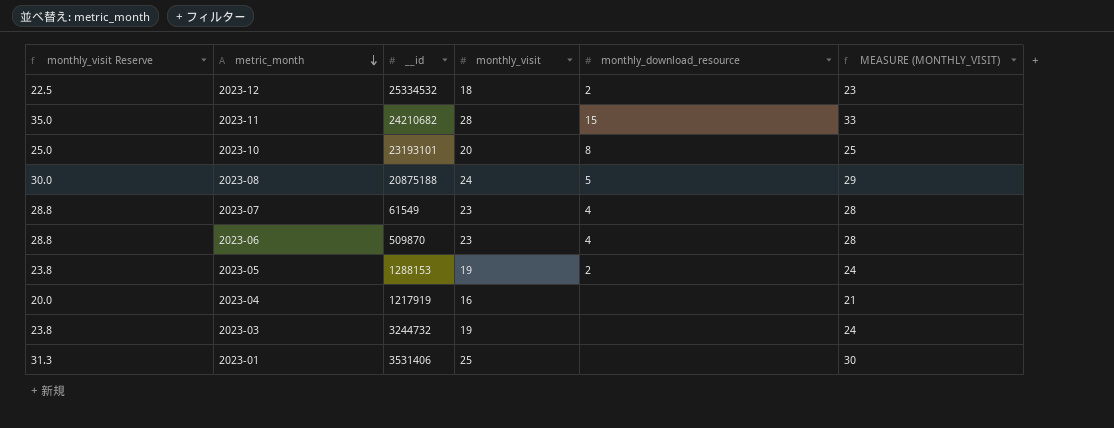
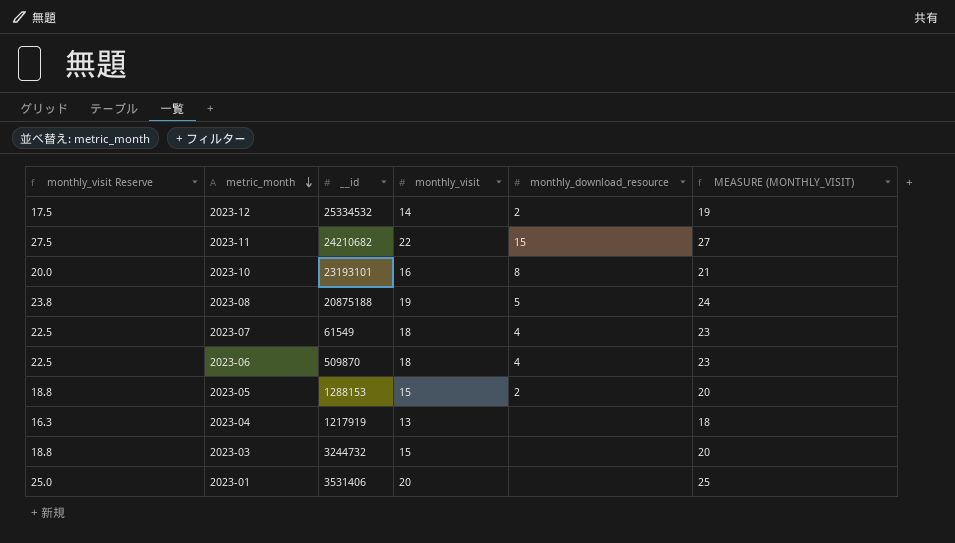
2023-12 | monthly_visit Reserve: 22.5 -> 17.5
2023-12 | monthly_visit: 18 -> 14
2023-12 | MEASURE (MONTHLY_VISIT): 23 -> 19
2023-11 | monthly_visit Reserve: 35.0 -> 27.5
2023-11 | monthly_visit: 28 -> 22
2023-11 | MEASURE (MONTHLY_VISIT): 33 -> 27
2023-10 | monthly_visit Reserve: 25.0 -> 20.0
2023-10 | monthly_visit: 20 -> 16
2023-10 | MEASURE (MONTHLY_VISIT): 25 -> 21
2023-08 | monthly_visit Reserve: 30.0 -> 23.8
2023-08 | monthly_visit: 24 -> 19
2023-08 | MEASURE (MONTHLY_VISIT): 29 -> 24
2023-07 | monthly_visit Reserve: 28.8 -> 22.5
2023-07 | monthly_visit: 23 -> 18
2023-07 | MEASURE (MONTHLY_VISIT): 28 -> 23
2023-06 | monthly_visit Reserve: 28.8 -> 22.5
2023-06 | monthly_visit: 23 -> 18
2023-06 | MEASURE (MONTHLY_VISIT): 28 -> 23
2023-05 | monthly_visit Reserve: 23.8 -> 18.8
2023-05 | monthly_visit: 19 -> 15
2023-05 | MEASURE (MONTHLY_VISIT): 24 -> 20
2023-04 | monthly_visit Reserve: 20.0 -> 16.3
2023-04 | monthly_visit: 16 -> 13
2023-04 | MEASURE (MONTHLY_VISIT): 21 -> 18
2023-03 | monthly_visit Reserve: 23.8 -> 18.8
2023-03 | monthly_visit: 19 -> 15
2023-03 | MEASURE (MONTHLY_VISIT): 24 -> 20
2023-01 | monthly_visit Reserve: 31.3 -> 25.0
2023-01 | monthly_visit: 25 -> 20
2023-01 | MEASURE (MONTHLY_VISIT): 30 -> 25

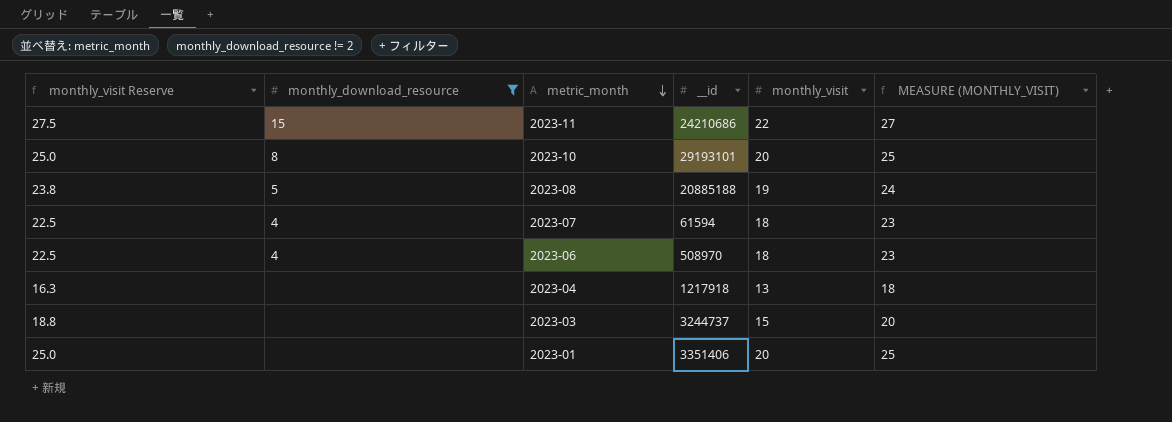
filter: none -> monthly_download_resource != 2
column monthly_download_resource | position: 5 -> 2
2023-11 | __id: 24210682 -> 24210686
2023-10 | monthly_visit Reserve: 20.0 -> 25.0
2023-10 | __id: 23193101 -> 29193101
2023-10 | monthly_visit: 16 -> 20
2023-10 | MEASURE (MONTHLY_VISIT): 21 -> 25
2023-08 | __id: 20875188 -> 20885188
2023-07 | __id: 61549 -> 61594
2023-06 | __id: 509870 -> 508970
2023-04 | __id: 1217919 -> 1217918
2023-03 | __id: 3244732 -> 3244737
2023-01 | __id: 3531406 -> 3351406

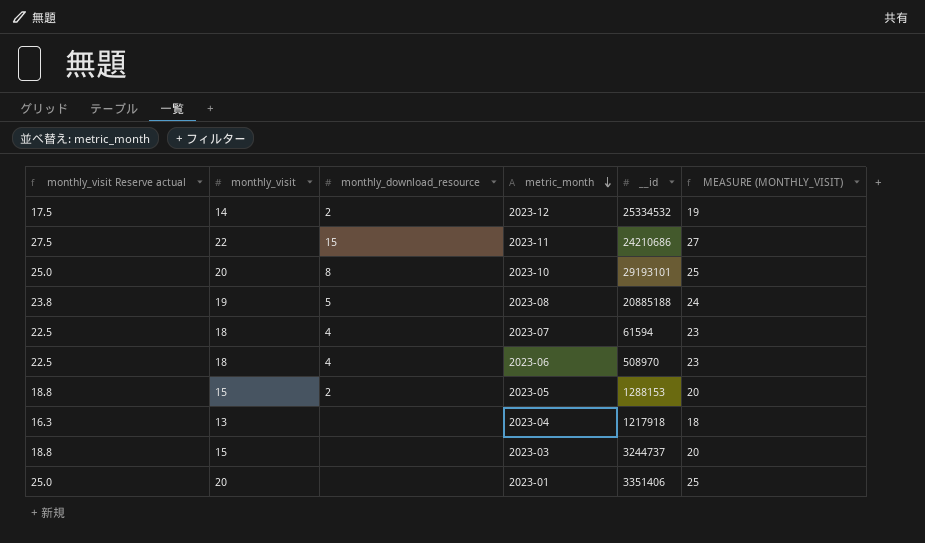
filter: monthly_download_resource != 2 -> none
column name: monthly_visit Reserve -> monthly_visit Reserve actual
column monthly_visit | position: 5 -> 2

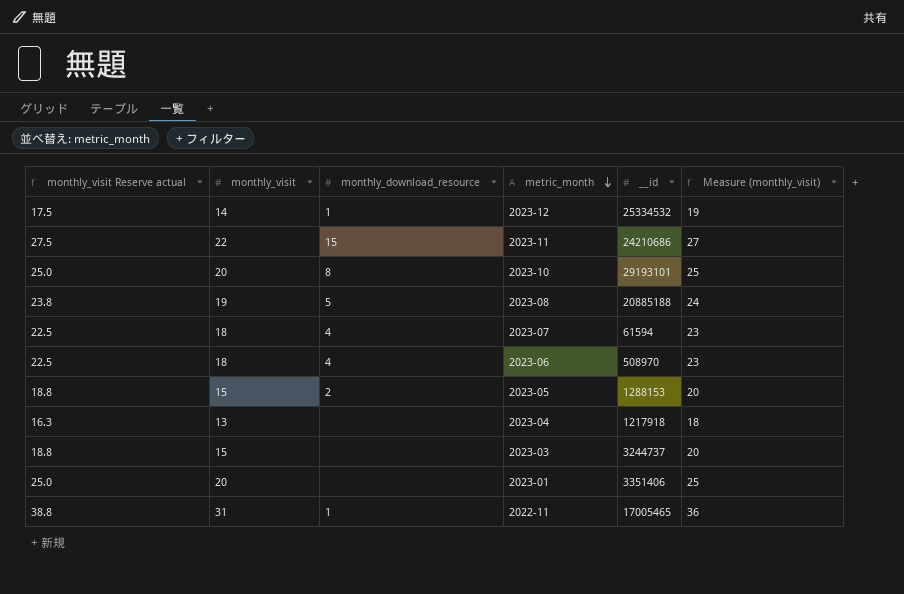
column name: MEASURE (MONTHLY_VISIT) -> Measure (monthly_visit)
2023-12 | monthly_download_resource: 2 -> 1
row 2022-11: none -> 38.8 | 31 | 1 | 17005465 | 36

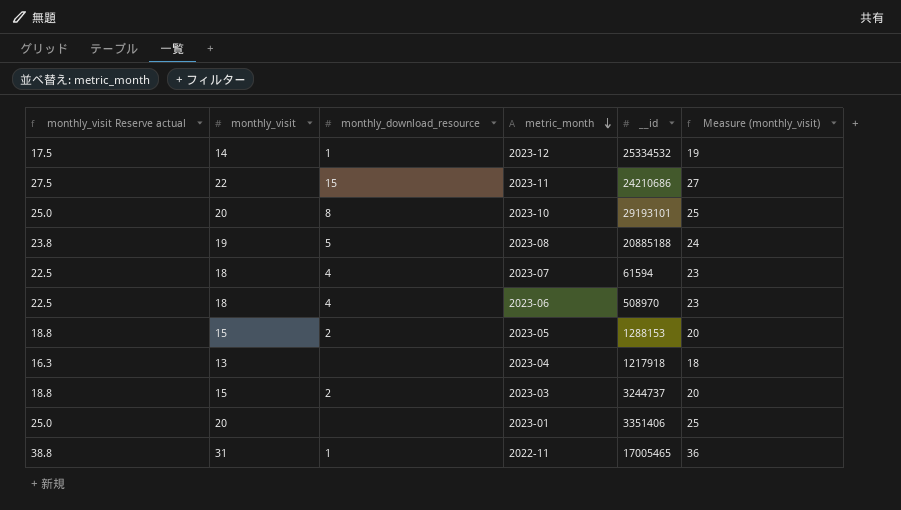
2023-03 | monthly_download_resource: none -> 2

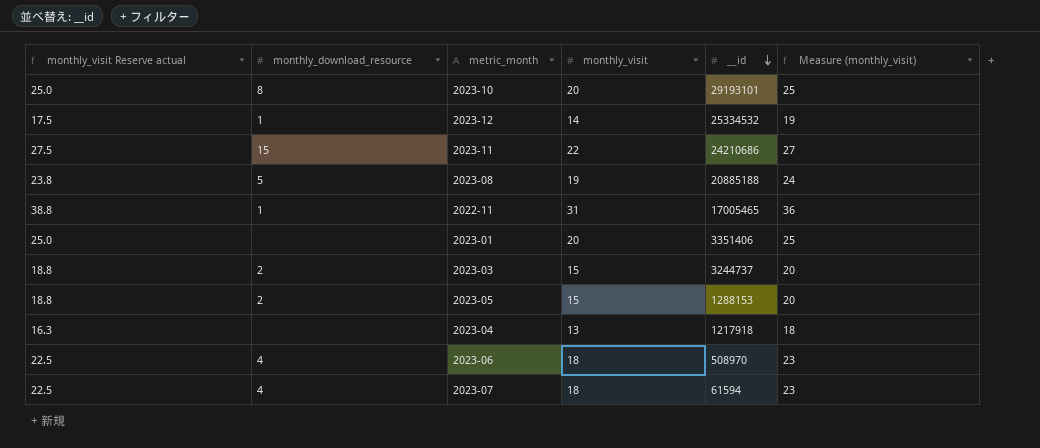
row order: metric_month descending -> __id descending
column monthly_visit | position: 2 -> 4

